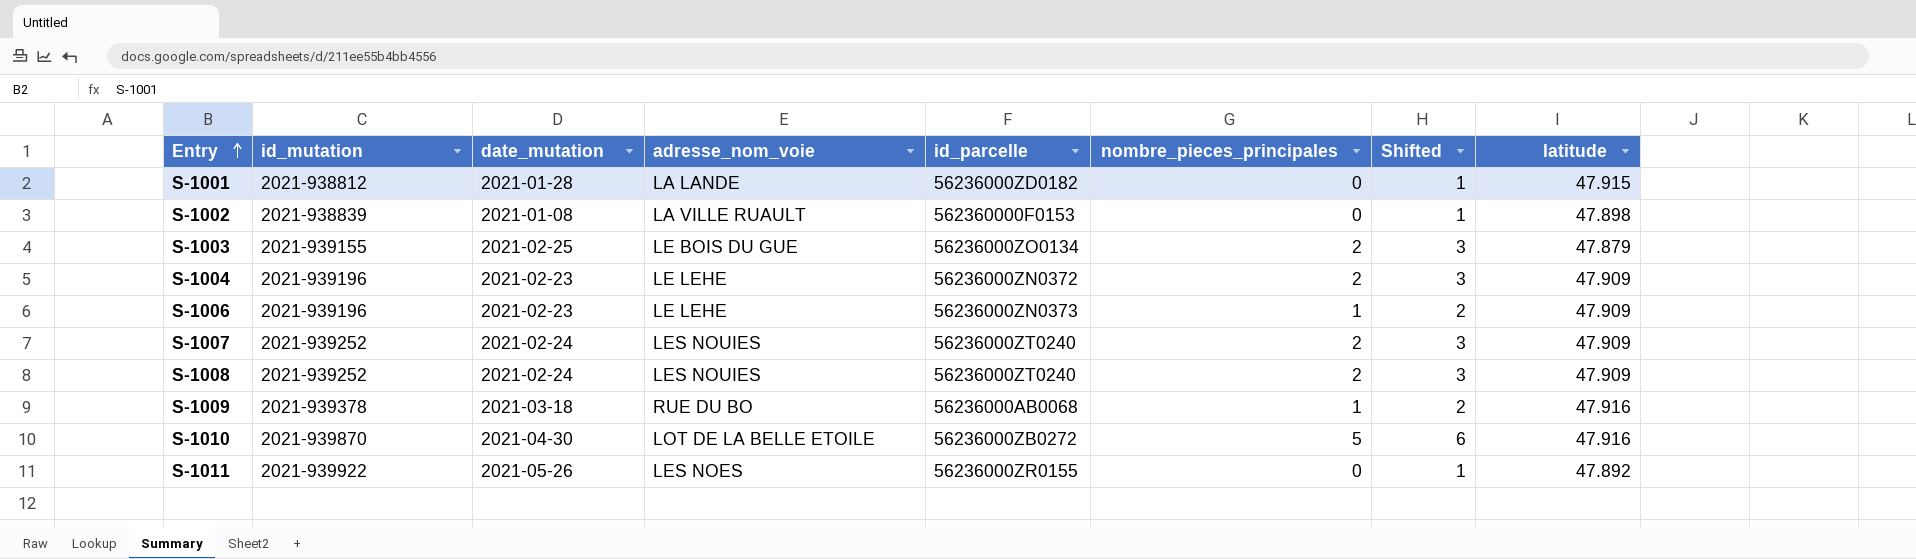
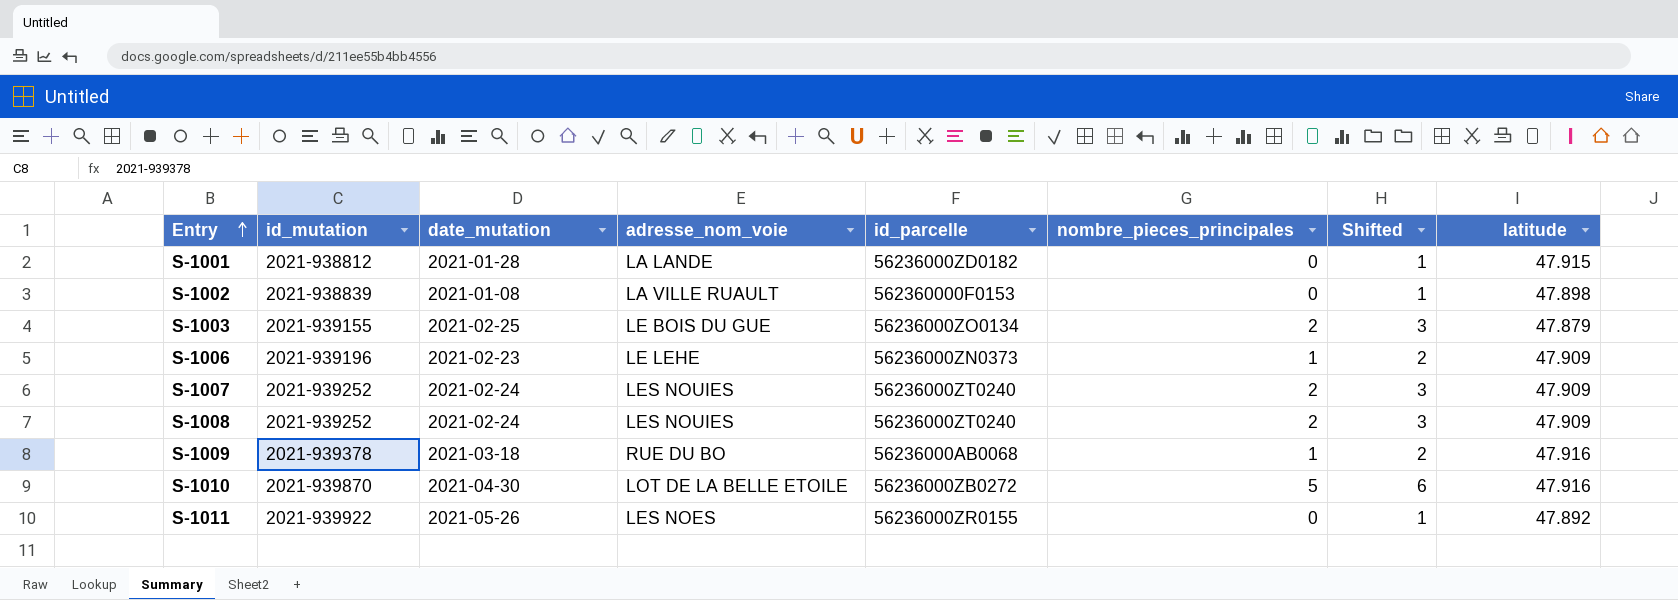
row S-1004: 2021-939196 | 2021-02-23 | LE LEHE | 56236000ZN0372 | 2 | 3 | 47.909 -> none

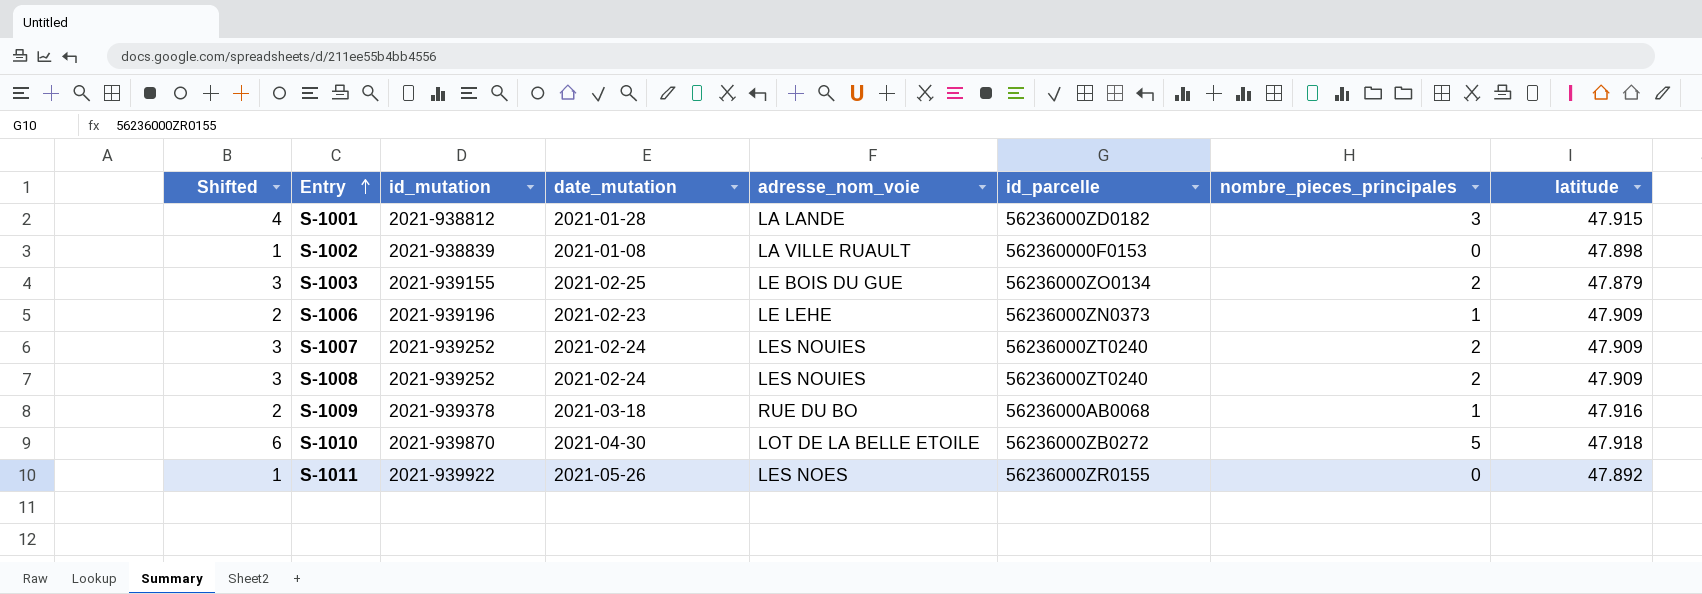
column Shifted | position: 7 -> 1
S-1001 | Shifted: 1 -> 4
S-1001 | nombre_pieces_principales: 0 -> 3
S-1010 | latitude: 47.916 -> 47.918

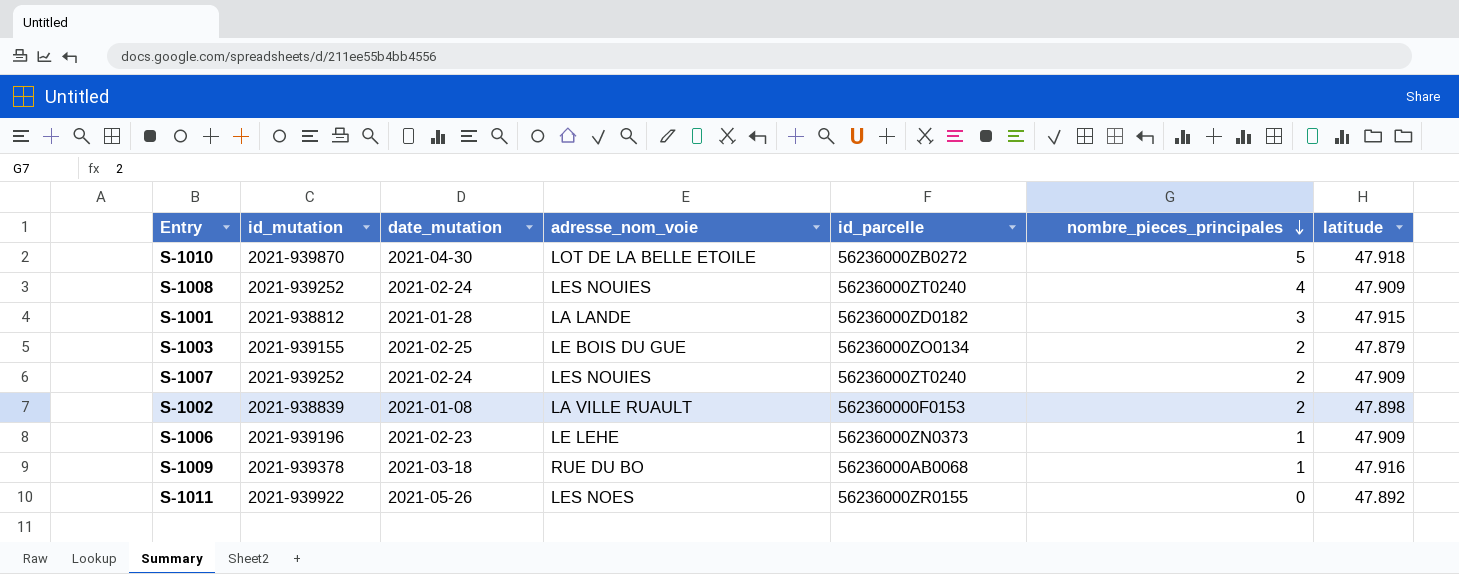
row order: Entry ascending -> nombre_pieces_principales descending
column Shifted | formula: [nombre_pieces_principales] + 1 -> none
S-1008 | nombre_pieces_principales: 2 -> 4
S-1002 | nombre_pieces_principales: 0 -> 2

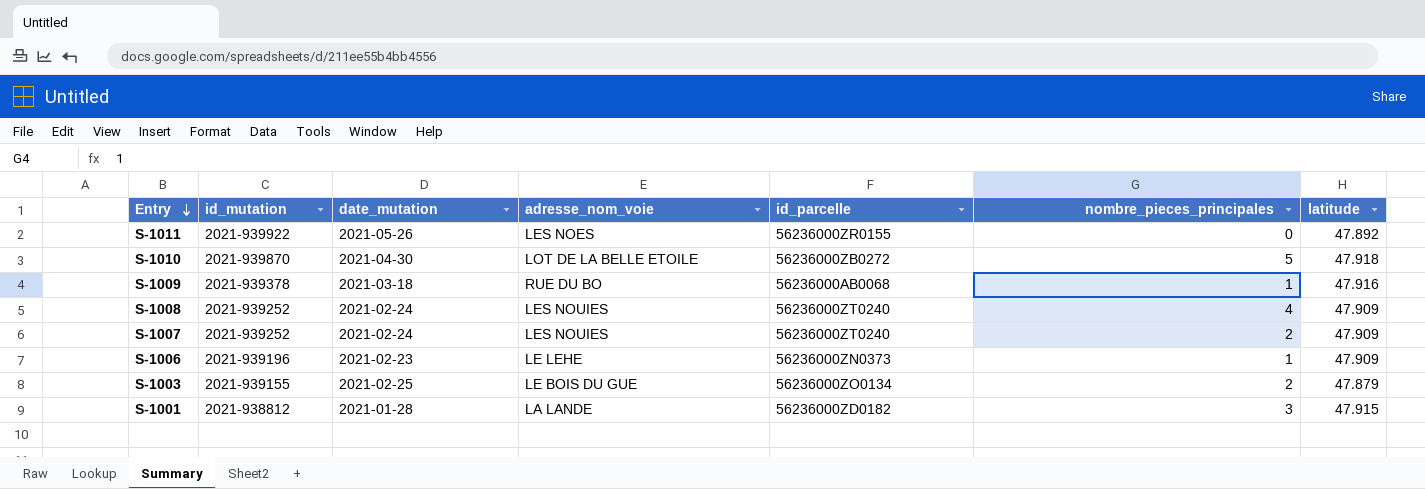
row order: nombre_pieces_principales descending -> Entry descending
row S-1002: 2021-938839 | 2021-01-08 | LA VILLE RUAULT | 562360000F0153 | 2 | 47.898 -> none

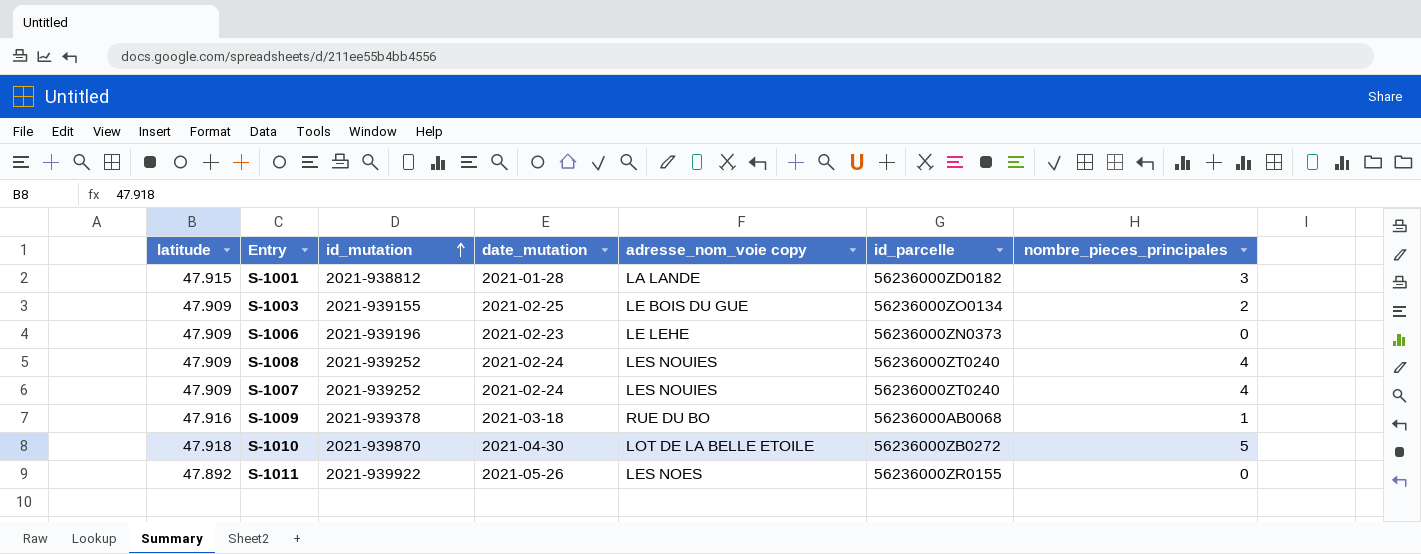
row order: Entry descending -> id_mutation ascending
column latitude | position: 7 -> 1
column name: adresse_nom_voie -> adresse_nom_voie copy
S-1003 | latitude: 47.879 -> 47.909
S-1006 | nombre_pieces_principales: 1 -> 0
S-1007 | nombre_pieces_principales: 2 -> 4

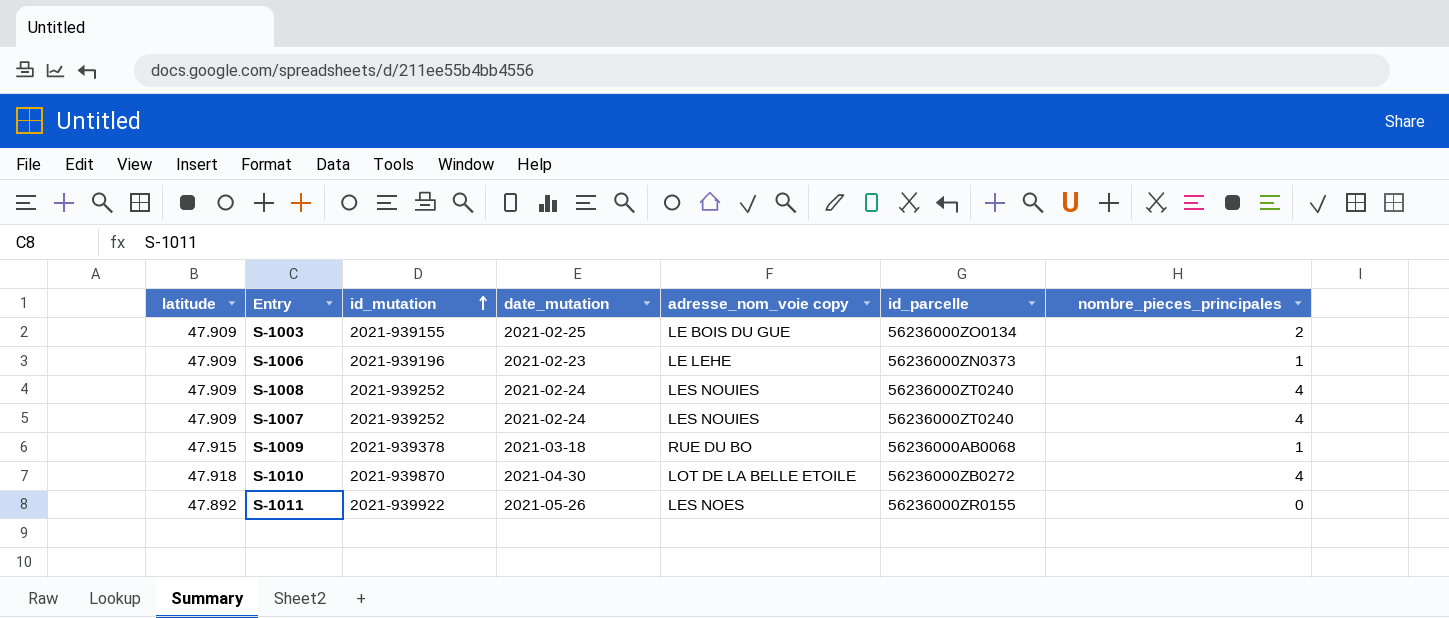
row S-1001: 47.915 | 2021-938812 | 2021-01-28 | LA LANDE | 56236000ZD0182 | 3 -> none
S-1006 | nombre_pieces_principales: 0 -> 1
S-1009 | latitude: 47.916 -> 47.915
S-1010 | nombre_pieces_principales: 5 -> 4

